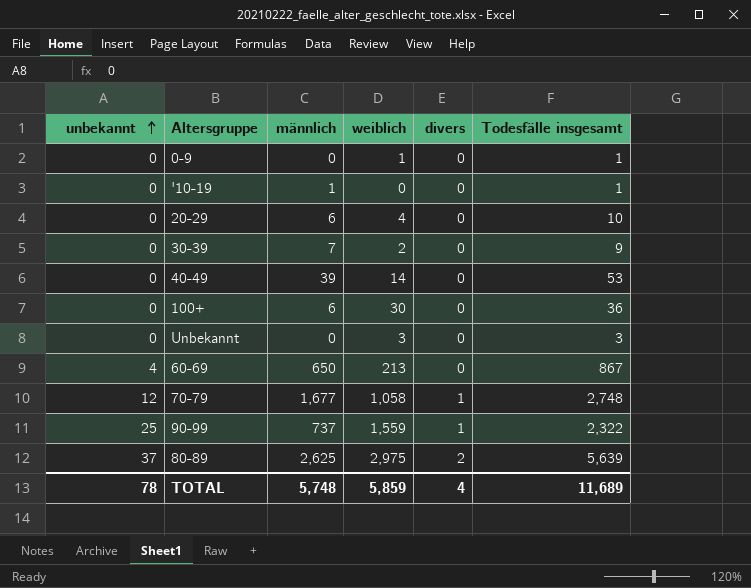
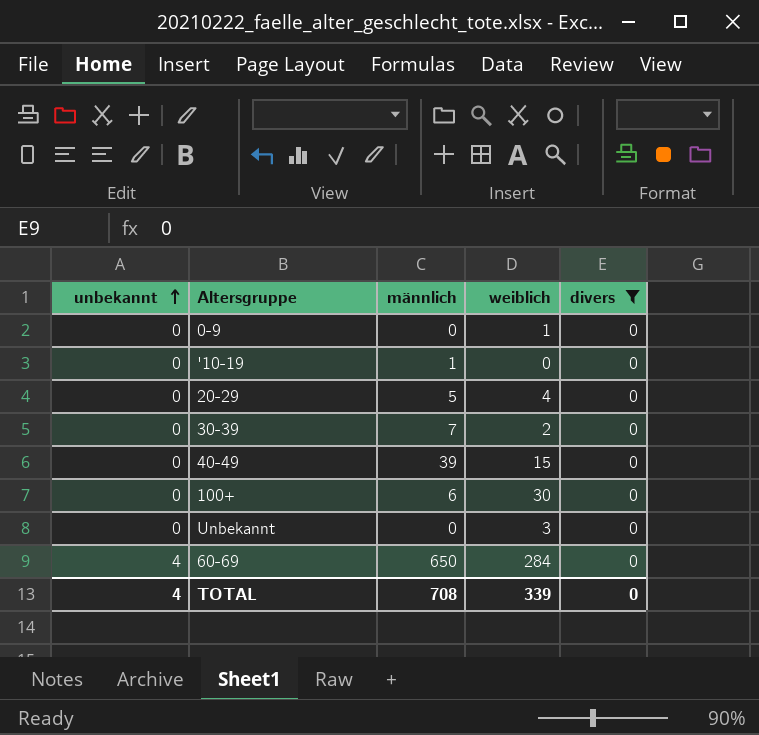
filter: none -> divers = 0
column Todesfälle insgesamt | formula: [unbekannt] + [männlich] + [weiblich] + [divers] -> none
20-29 | männlich: 6 -> 5
40-49 | weiblich: 14 -> 15
60-69 | weiblich: 213 -> 284
TOTAL | unbekannt: 78 -> 4
TOTAL | männlich: 5,748 -> 708
TOTAL | weiblich: 5,859 -> 339
TOTAL | divers: 4 -> 0

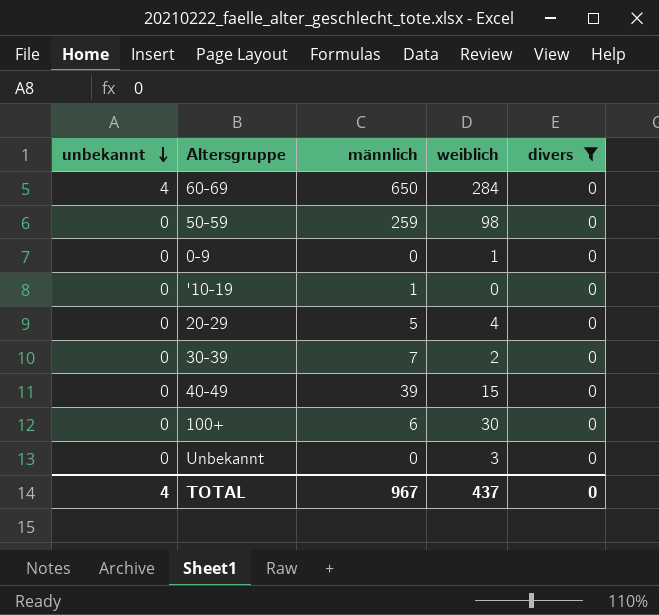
row order: unbekannt ascending -> unbekannt descending
row 50-59: none -> 0 | 259 | 98 | 0
TOTAL | männlich: 708 -> 967
TOTAL | weiblich: 339 -> 437

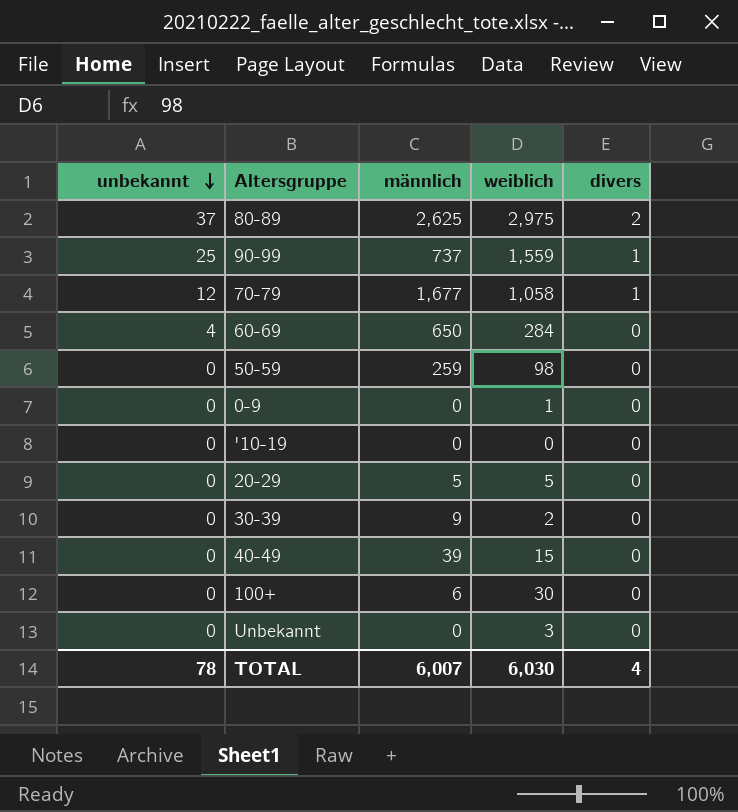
filter: divers = 0 -> none
'10-19 | männlich: 1 -> 0
20-29 | weiblich: 4 -> 5
30-39 | männlich: 7 -> 9
TOTAL | unbekannt: 4 -> 78
TOTAL | männlich: 967 -> 6,007
TOTAL | weiblich: 437 -> 6,030
TOTAL | divers: 0 -> 4

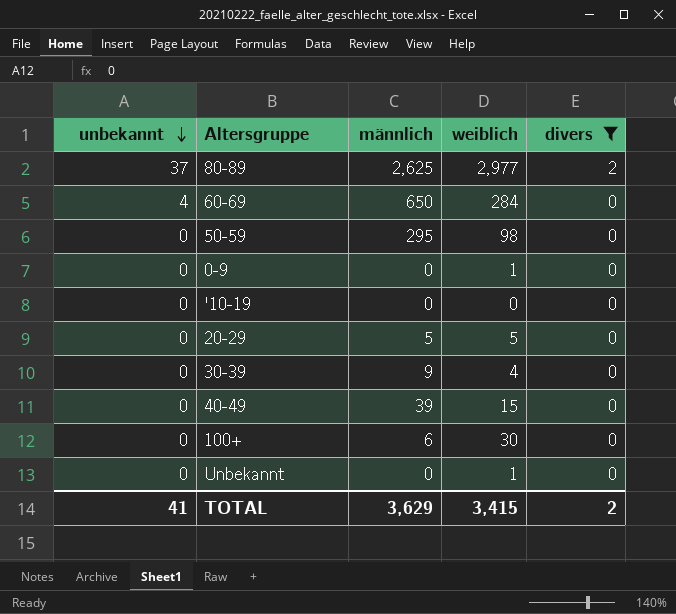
filter: none -> divers != 1
80-89 | weiblich: 2,975 -> 2,977
50-59 | männlich: 259 -> 295
30-39 | weiblich: 2 -> 4
Unbekannt | weiblich: 3 -> 1
TOTAL | unbekannt: 78 -> 41
TOTAL | männlich: 6,007 -> 3,629
TOTAL | weiblich: 6,030 -> 3,415
TOTAL | divers: 4 -> 2

